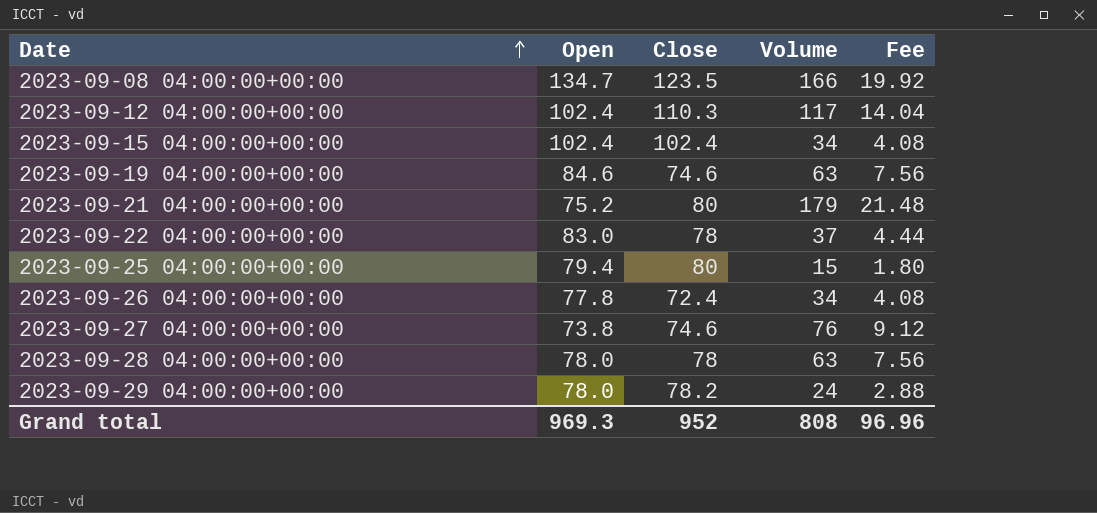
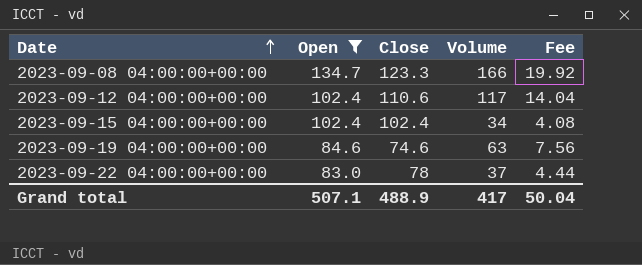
filter: none -> Open >= 83.0
2023-09-08 04:00:00+00:00 | Close: 123.5 -> 123.3
2023-09-12 04:00:00+00:00 | Close: 110.3 -> 110.6
Grand total | Open: 969.3 -> 507.1
Grand total | Close: 952 -> 488.9
Grand total | Volume: 808 -> 417
Grand total | Fee: 96.96 -> 50.04

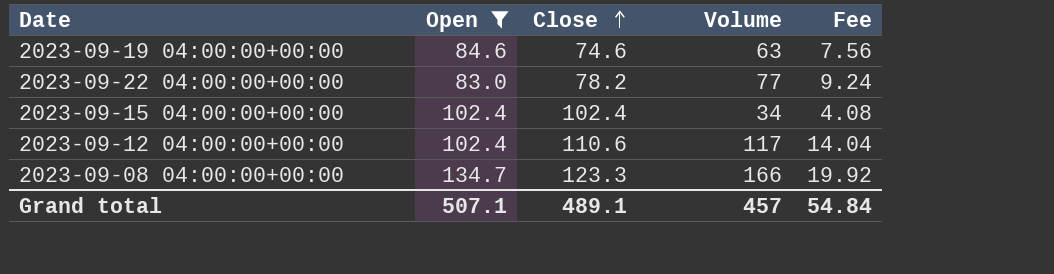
row order: Date ascending -> Close ascending
2023-09-22 04:00:00+00:00 | Close: 78 -> 78.2
2023-09-22 04:00:00+00:00 | Volume: 37 -> 77
2023-09-22 04:00:00+00:00 | Fee: 4.44 -> 9.24
Grand total | Close: 488.9 -> 489.1
Grand total | Volume: 417 -> 457
Grand total | Fee: 50.04 -> 54.84

